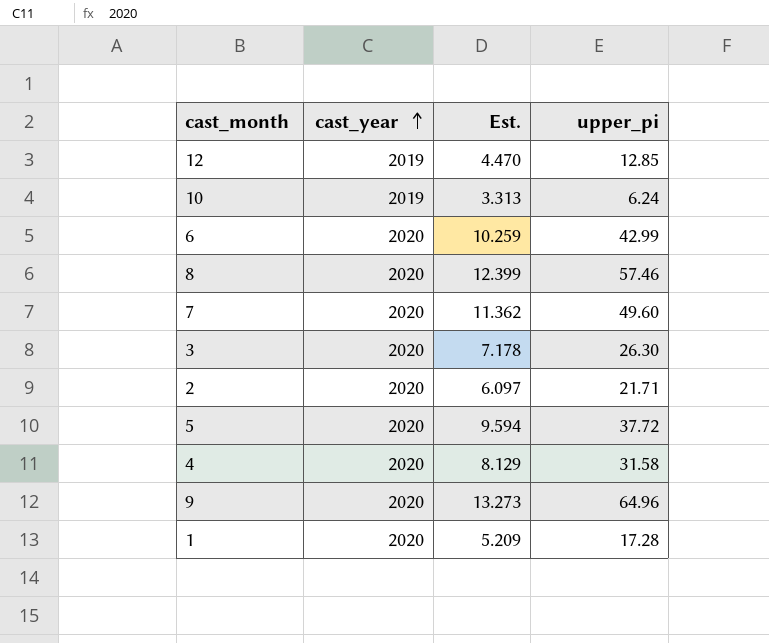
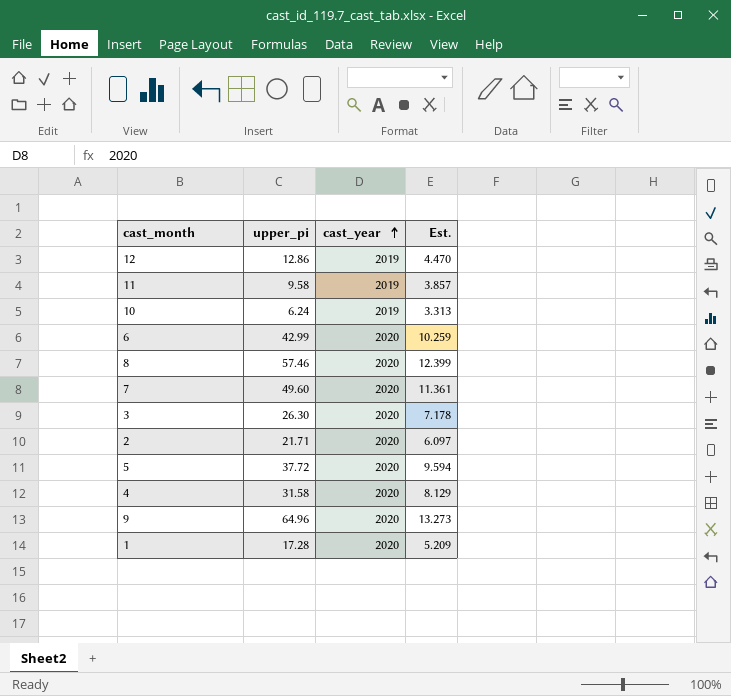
column upper_pi | position: 4 -> 2
12 | upper_pi: 12.85 -> 12.86
row 11: none -> 9.58 | 2019 | 3.857
7 | Est.: 11.362 -> 11.361

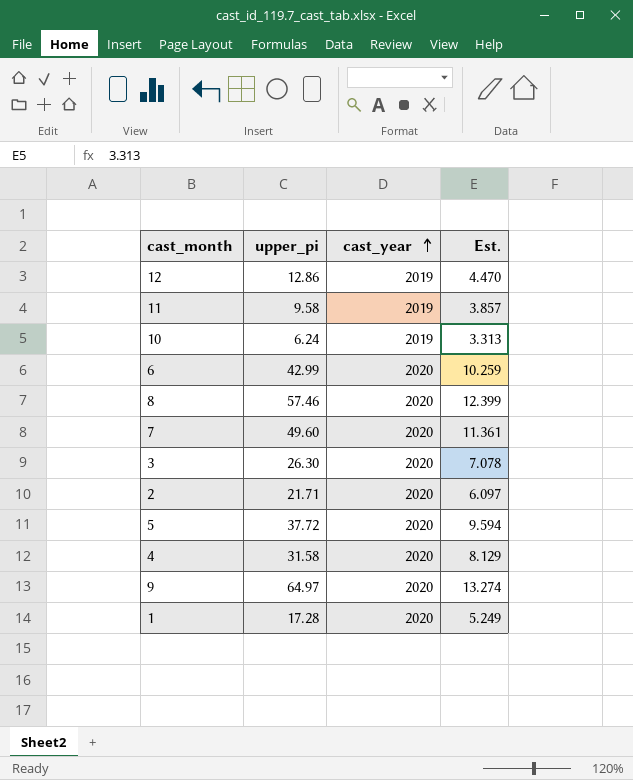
3 | Est.: 7.178 -> 7.078
9 | upper_pi: 64.96 -> 64.97
9 | Est.: 13.273 -> 13.274
1 | Est.: 5.209 -> 5.249

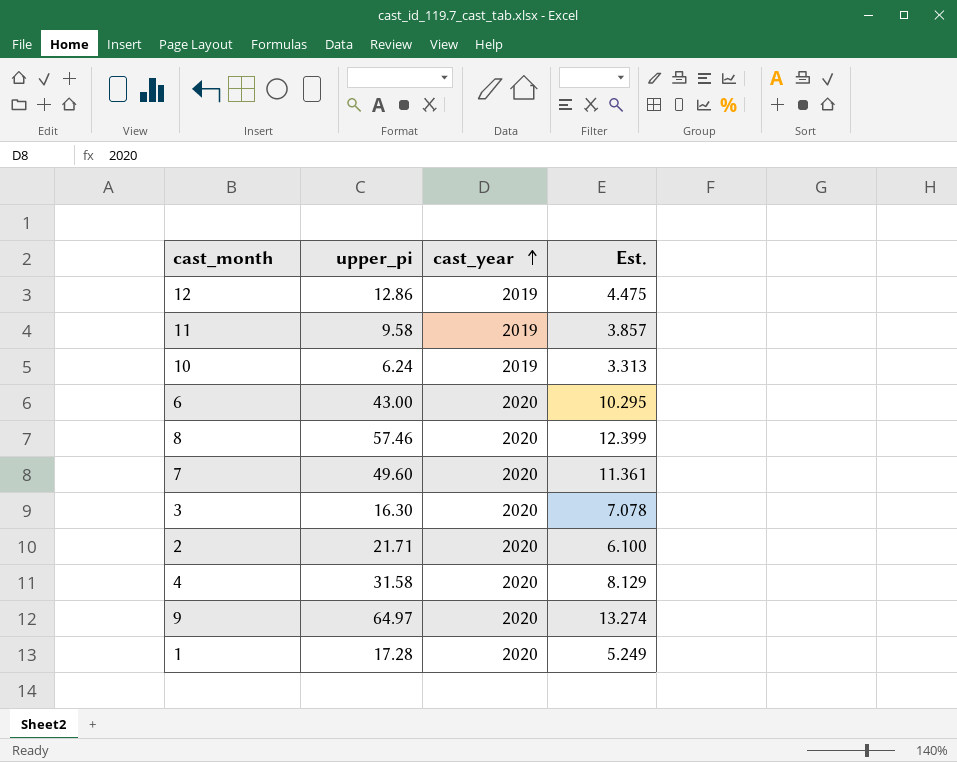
row 5: 37.72 | 2020 | 9.594 -> none
12 | Est.: 4.470 -> 4.475
6 | upper_pi: 42.99 -> 43.00
6 | Est.: 10.259 -> 10.295
3 | upper_pi: 26.30 -> 16.30
2 | Est.: 6.097 -> 6.100

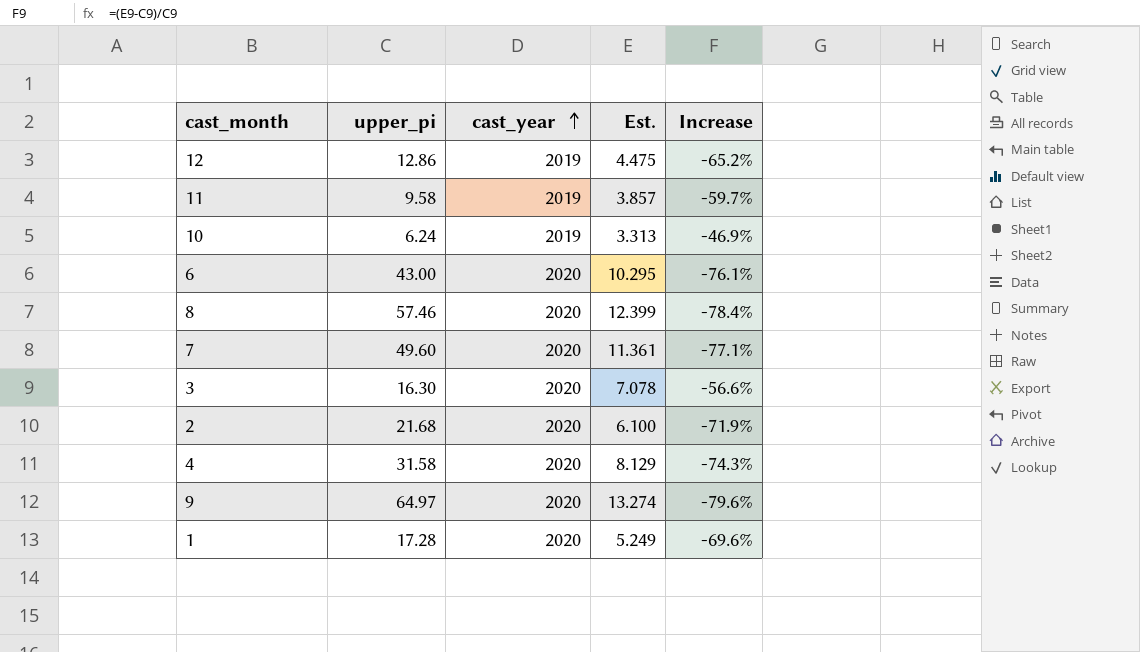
column Increase | formula: none -> ([Est.] - [upper_pi]) / [upper_pi]
2 | upper_pi: 21.71 -> 21.68

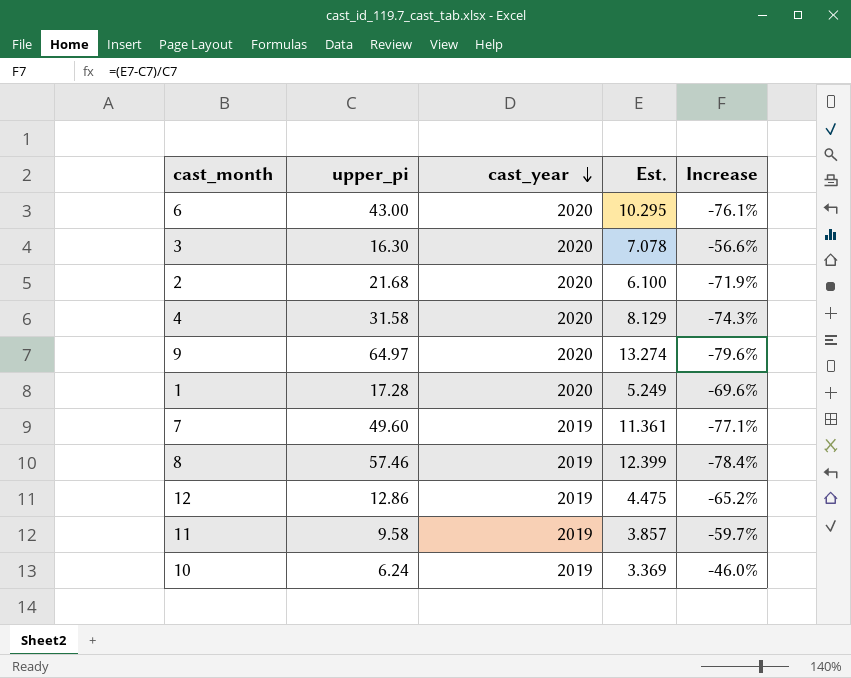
row order: cast_year ascending -> cast_year descending
7 | cast_year: 2020 -> 2019
8 | cast_year: 2020 -> 2019
10 | Est.: 3.313 -> 3.369
10 | Increase: -46.9% -> -46.0%

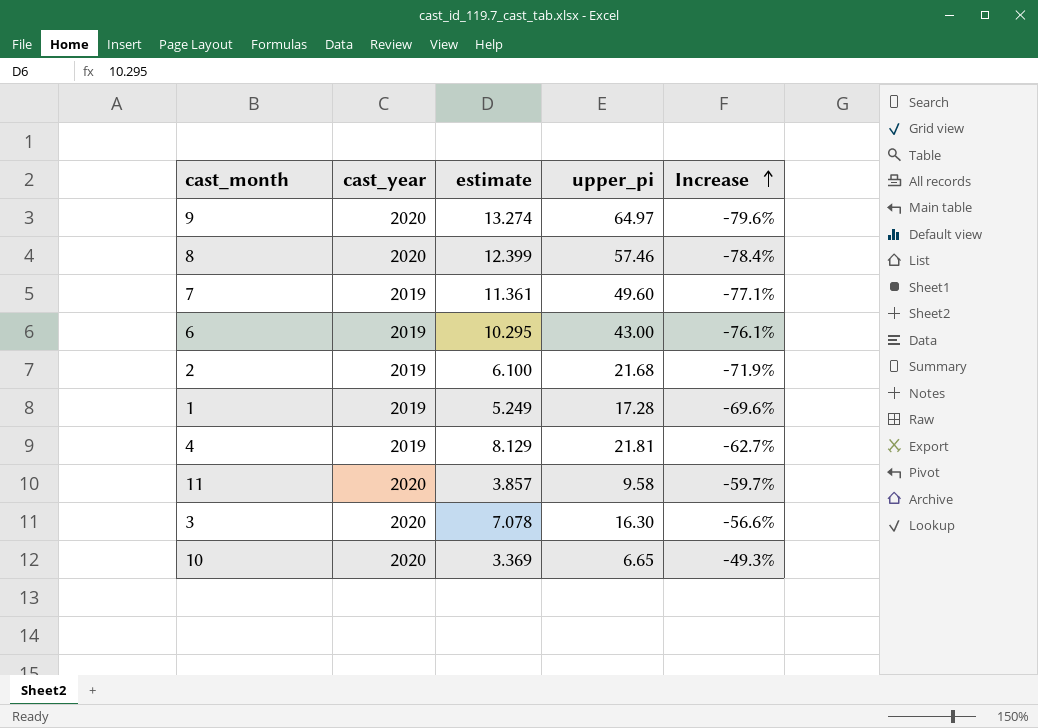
row order: cast_year descending -> Increase ascending
column name: Est. -> estimate
column upper_pi | position: 2 -> 4
row 12: 12.86 | 2019 | 4.475 | -65.2% -> none
8 | cast_year: 2019 -> 2020
6 | cast_year: 2020 -> 2019
2 | cast_year: 2020 -> 2019
1 | cast_year: 2020 -> 2019
4 | cast_year: 2020 -> 2019
4 | upper_pi: 31.58 -> 21.81
4 | Increase: -74.3% -> -62.7%
11 | cast_year: 2019 -> 2020
10 | cast_year: 2019 -> 2020
10 | upper_pi: 6.24 -> 6.65
10 | Increase: -46.0% -> -49.3%

